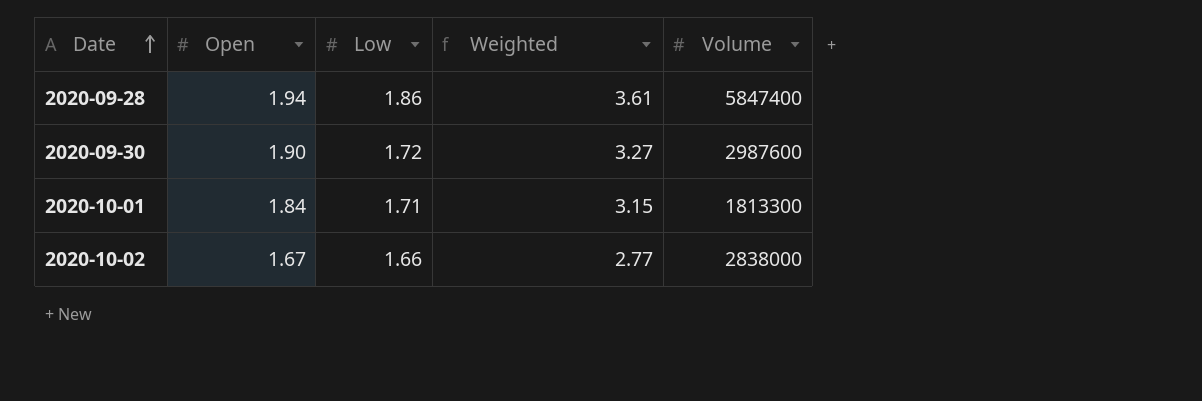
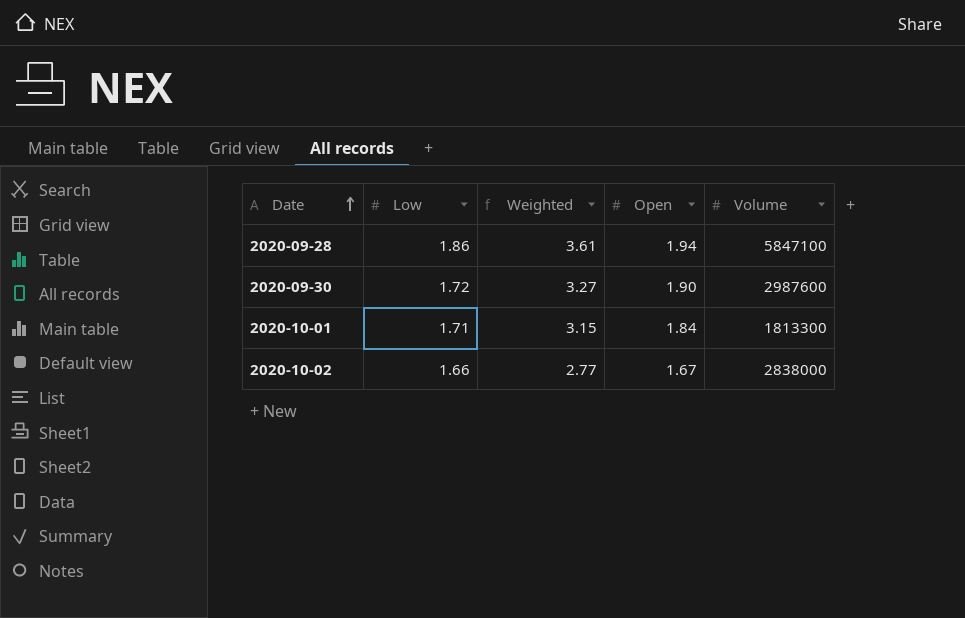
column Open | position: 2 -> 4
2020-09-28 | Volume: 5847400 -> 5847100

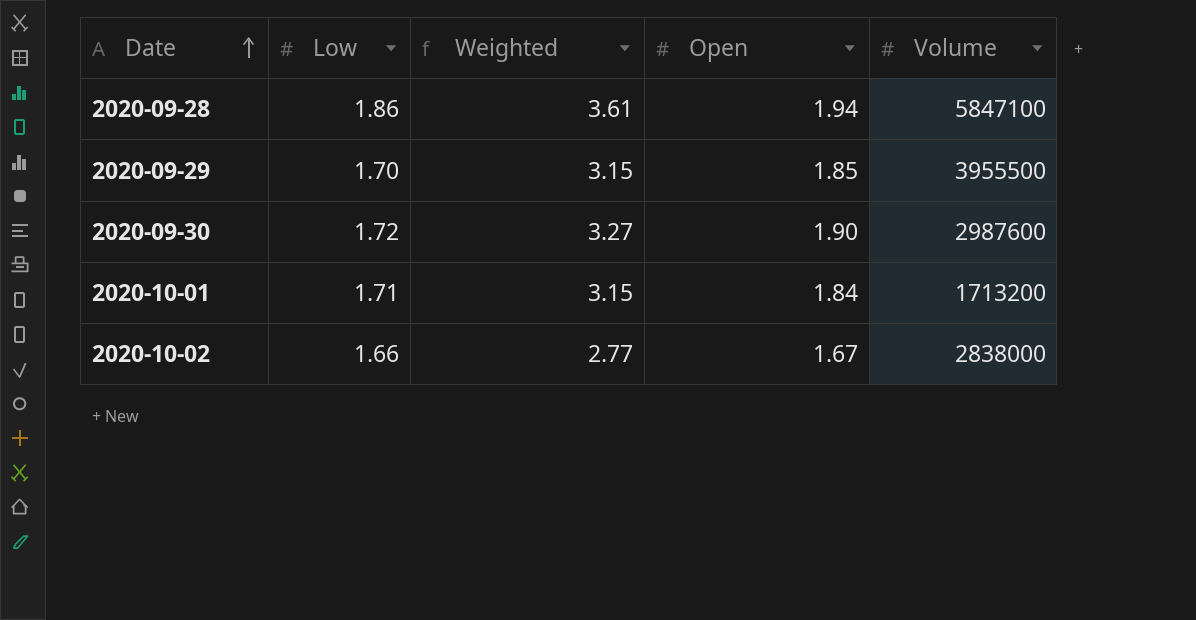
row 2020-09-29: none -> 1.70 | 3.15 | 1.85 | 3955500
2020-10-01 | Volume: 1813300 -> 1713200

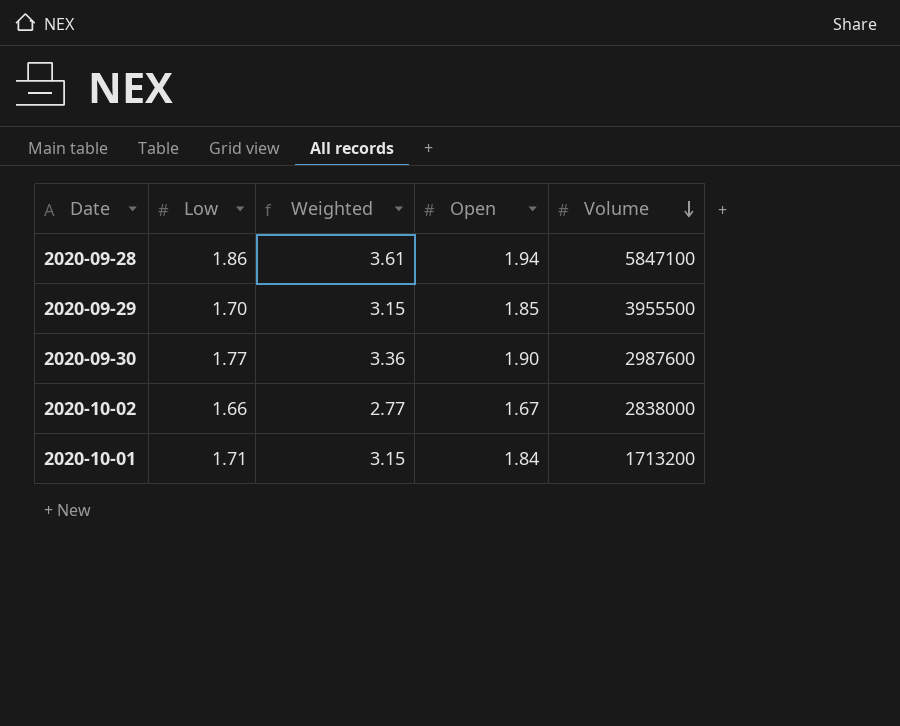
row order: Date ascending -> Volume descending
2020-09-30 | Low: 1.72 -> 1.77
2020-09-30 | Weighted: 3.27 -> 3.36

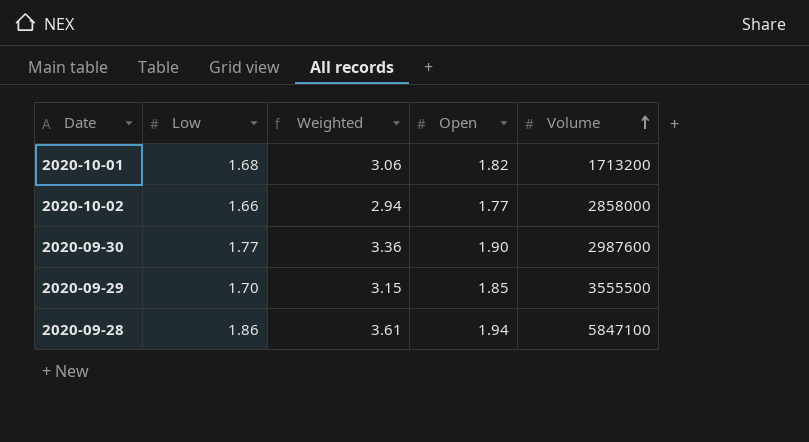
row order: Volume descending -> Volume ascending
2020-10-01 | Low: 1.71 -> 1.68
2020-10-01 | Weighted: 3.15 -> 3.06
2020-10-01 | Open: 1.84 -> 1.82
2020-10-02 | Weighted: 2.77 -> 2.94
2020-10-02 | Open: 1.67 -> 1.77
2020-10-02 | Volume: 2838000 -> 2858000
2020-09-29 | Volume: 3955500 -> 3555500

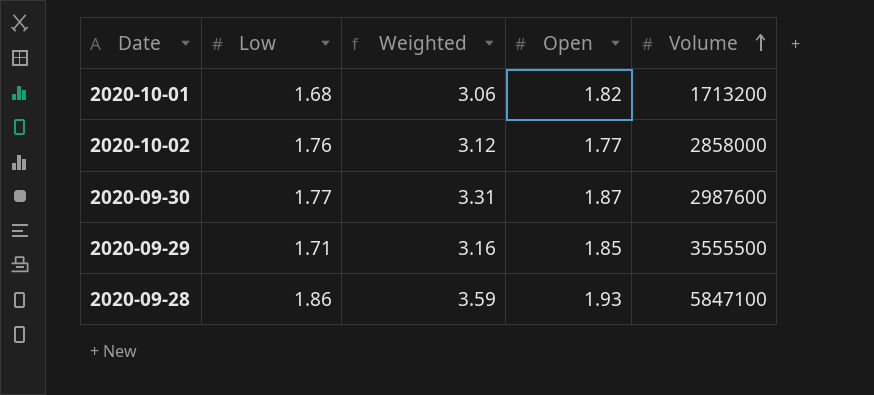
2020-10-02 | Low: 1.66 -> 1.76
2020-10-02 | Weighted: 2.94 -> 3.12
2020-09-30 | Weighted: 3.36 -> 3.31
2020-09-30 | Open: 1.90 -> 1.87
2020-09-29 | Low: 1.70 -> 1.71
2020-09-29 | Weighted: 3.15 -> 3.16
2020-09-28 | Weighted: 3.61 -> 3.59
2020-09-28 | Open: 1.94 -> 1.93

